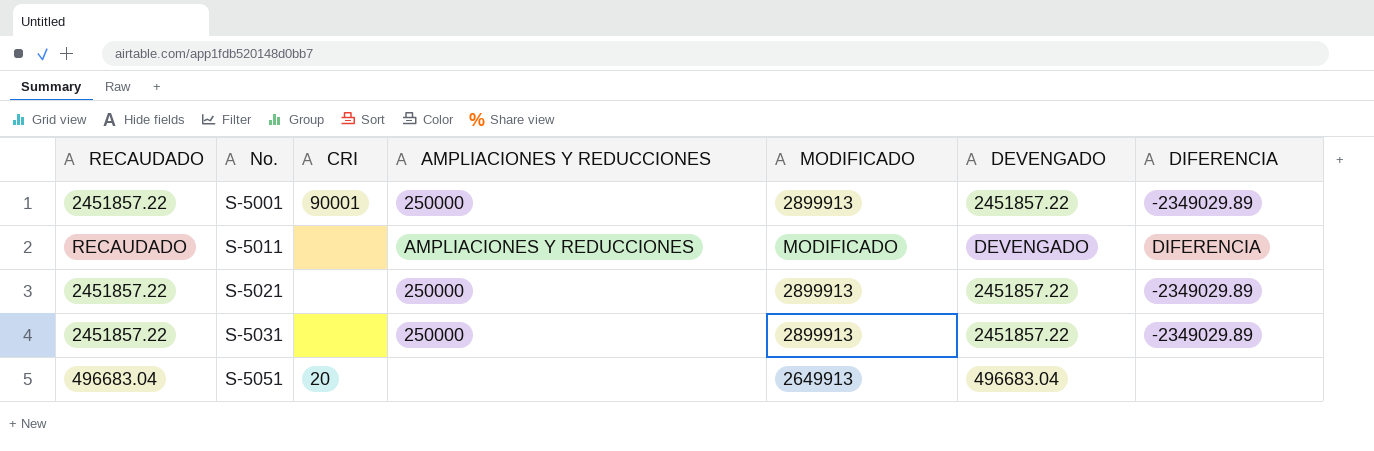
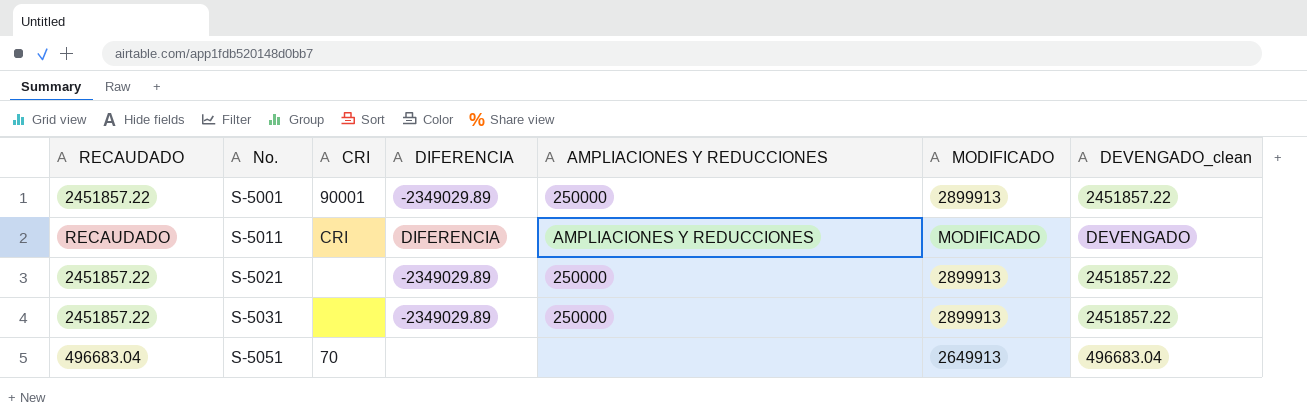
column DIFERENCIA | position: 7 -> 4
column name: DEVENGADO -> DEVENGADO_clean
S-5011 | CRI: none -> CRI
S-5051 | CRI: 20 -> 70

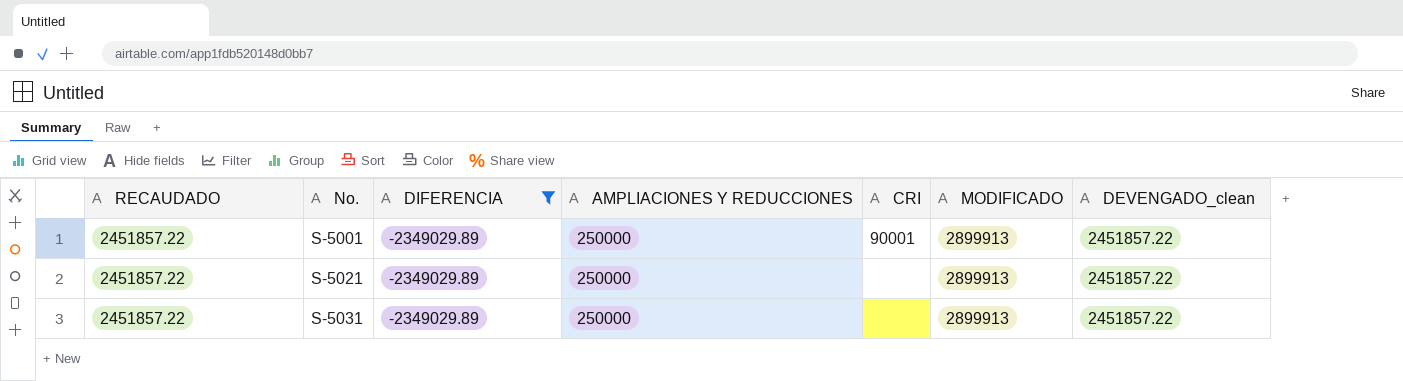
filter: none -> DIFERENCIA = -2349029.89
column CRI | position: 3 -> 5

